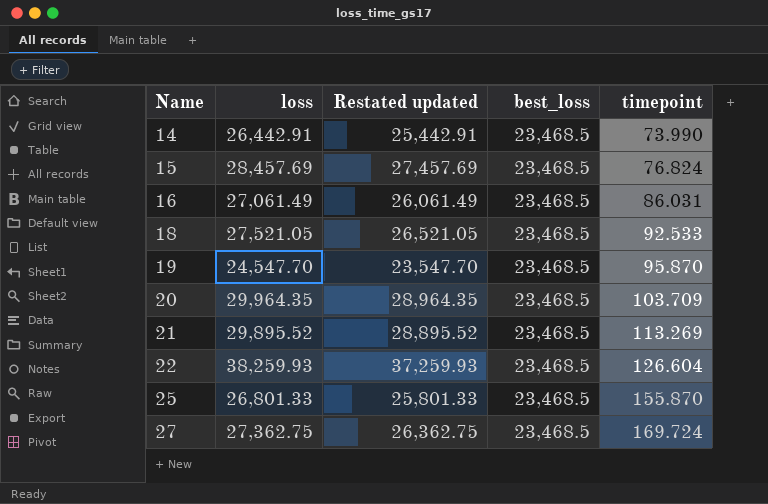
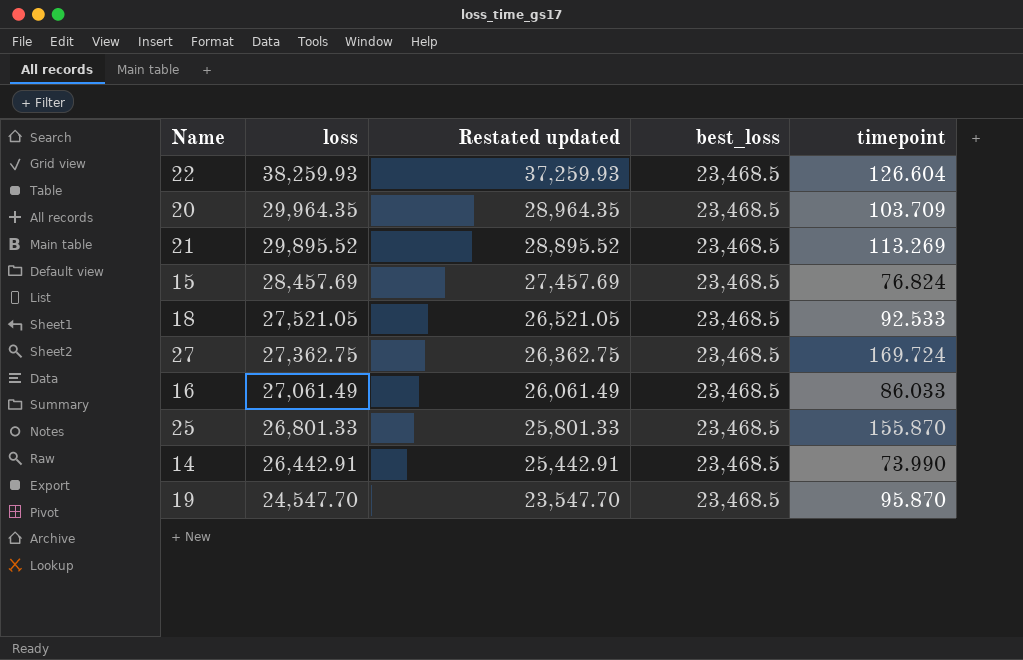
row order: Name ascending -> loss descending
16 | timepoint: 86.031 -> 86.033

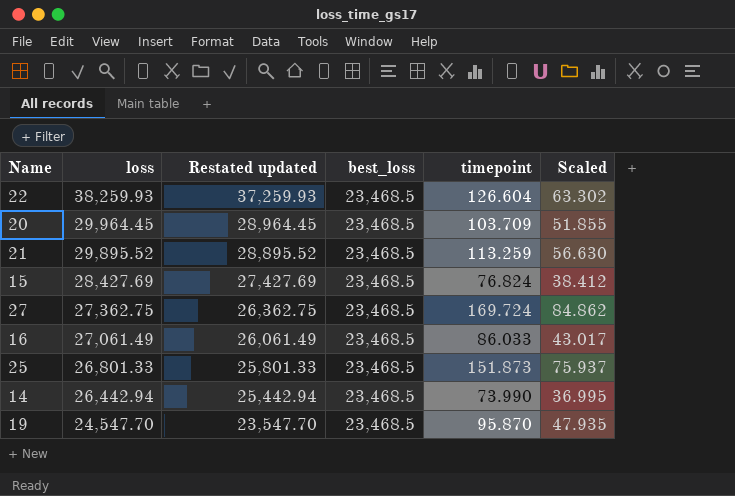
column Scaled | formula: none -> [timepoint] * 0.5
row 18: 27,521.05 | 26,521.05 | 23,468.5 | 92.533 -> none
20 | loss: 29,964.35 -> 29,964.45
20 | Restated updated: 28,964.35 -> 28,964.45
21 | timepoint: 113.269 -> 113.259
15 | loss: 28,457.69 -> 28,427.69
15 | Restated updated: 27,457.69 -> 27,427.69
25 | timepoint: 155.870 -> 151.873
14 | loss: 26,442.91 -> 26,442.94
14 | Restated updated: 25,442.91 -> 25,442.94

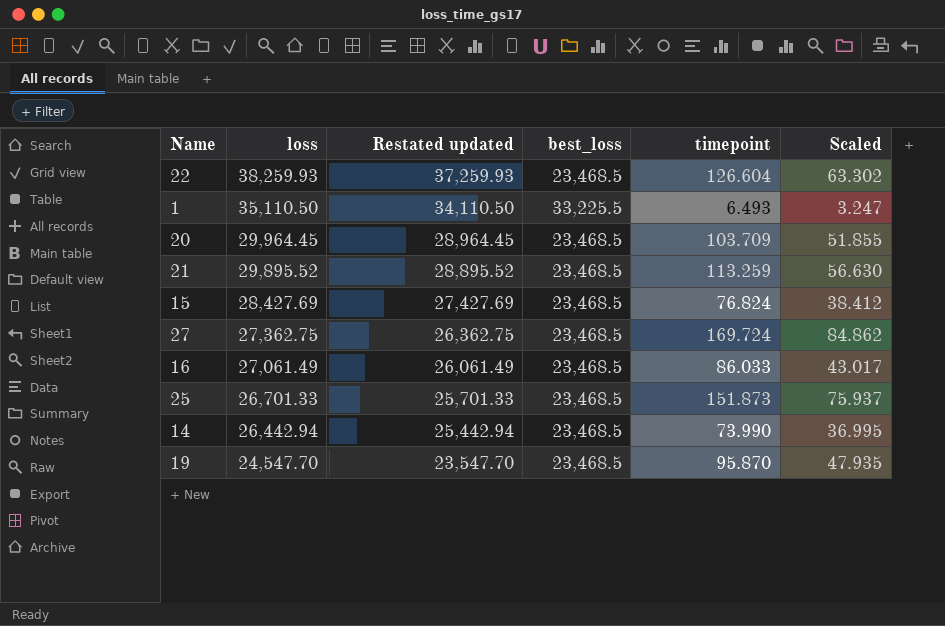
row 1: none -> 35,110.50 | 34,110.50 | 33,225.5 | 6.493 | 3.247
25 | loss: 26,801.33 -> 26,701.33
25 | Restated updated: 25,801.33 -> 25,701.33

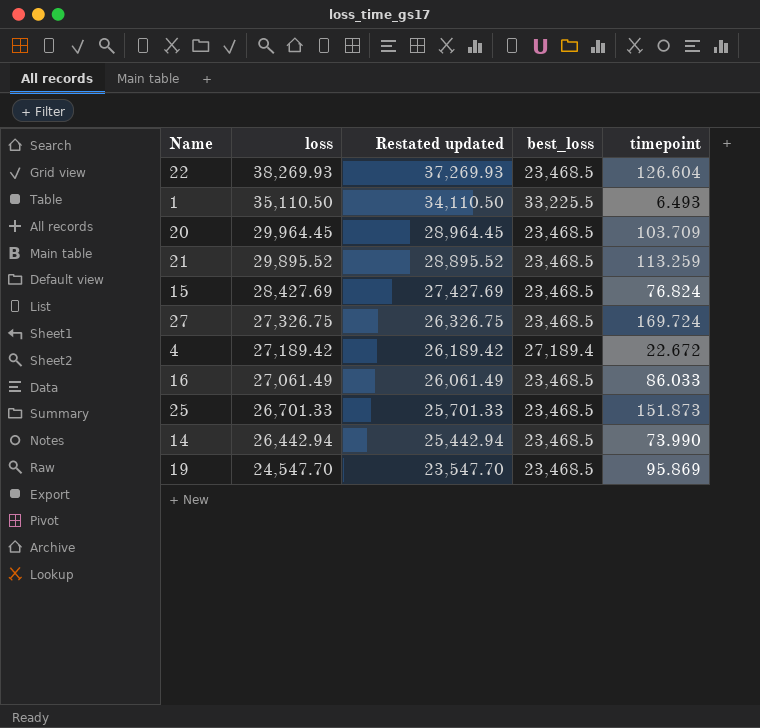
column Scaled | formula: [timepoint] * 0.5 -> none
22 | loss: 38,259.93 -> 38,269.93
22 | Restated updated: 37,259.93 -> 37,269.93
27 | loss: 27,362.75 -> 27,326.75
27 | Restated updated: 26,362.75 -> 26,326.75
row 4: none -> 27,189.42 | 26,189.42 | 27,189.4 | 22.672
19 | timepoint: 95.870 -> 95.869

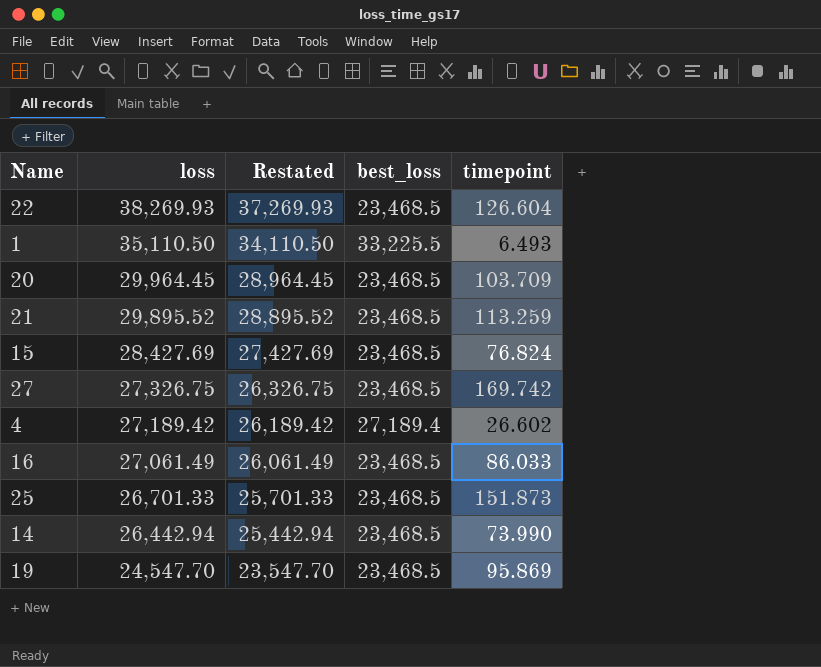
column name: Restated updated -> Restated
27 | timepoint: 169.724 -> 169.742
4 | timepoint: 22.672 -> 26.602

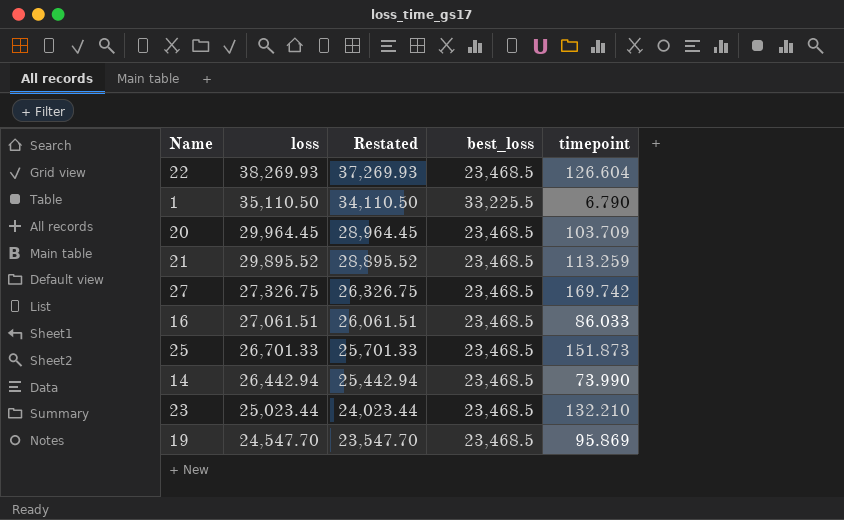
row 15: 28,427.69 | 27,427.69 | 23,468.5 | 76.824 -> none
row 4: 27,189.42 | 26,189.42 | 27,189.4 | 26.602 -> none
1 | timepoint: 6.493 -> 6.790
16 | loss: 27,061.49 -> 27,061.51
16 | Restated: 26,061.49 -> 26,061.51
row 23: none -> 25,023.44 | 24,023.44 | 23,468.5 | 132.210

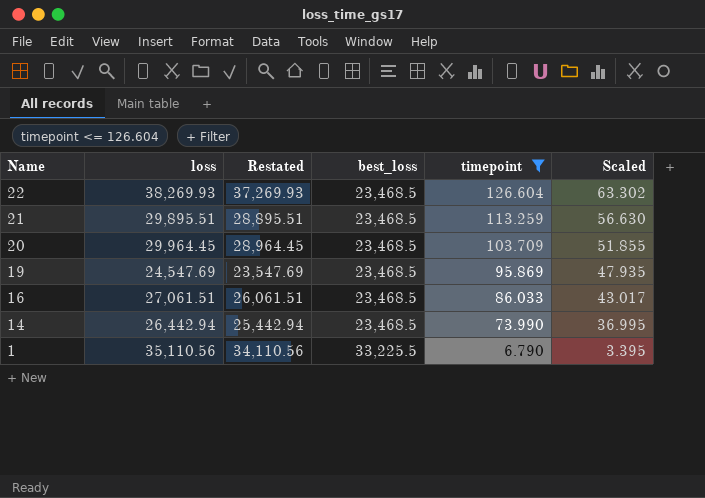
filter: none -> timepoint <= 126.604
row order: loss descending -> Name descending
column Scaled | formula: none -> [timepoint] * 0.5
21 | loss: 29,895.52 -> 29,895.51
21 | Restated: 28,895.52 -> 28,895.51
19 | loss: 24,547.70 -> 24,547.69
19 | Restated: 23,547.70 -> 23,547.69
1 | loss: 35,110.50 -> 35,110.56
1 | Restated: 34,110.50 -> 34,110.56

